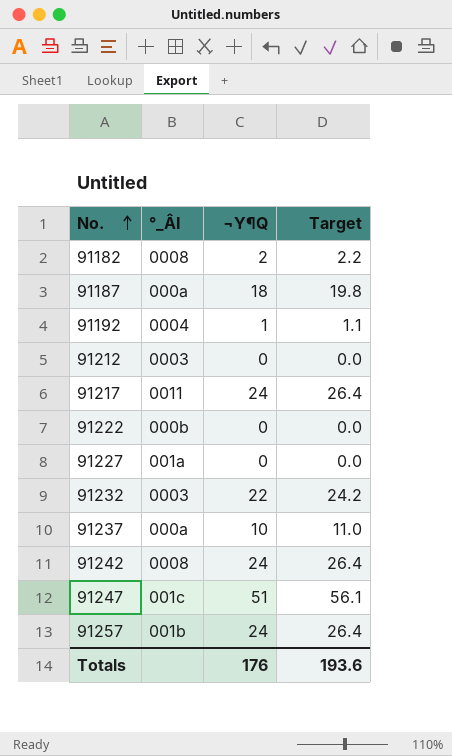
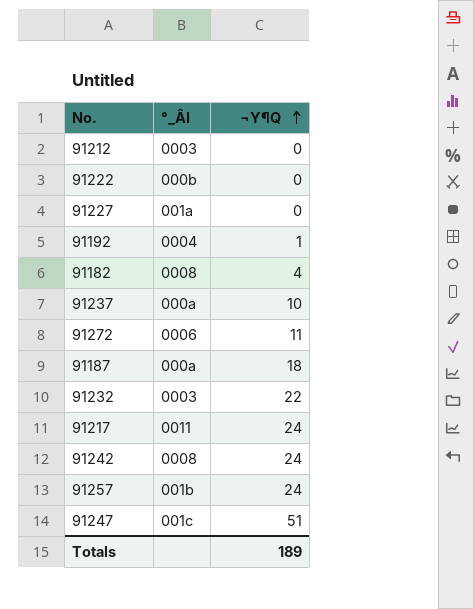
row order: No. ascending -> ¬Y¶Q ascending
column Target | formula: [¬Y¶Q] * 1.1 -> none
91182 | ¬Y¶Q: 2 -> 4
row 91272: none -> 0006 | 11
Totals | ¬Y¶Q: 176 -> 189

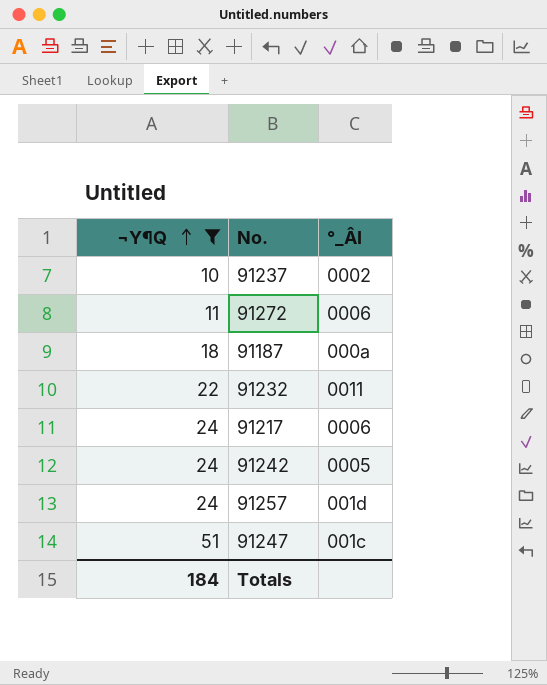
filter: none -> ¬Y¶Q >= 10
column ¬Y¶Q | position: 3 -> 1
91237 | °_ÂI: 000a -> 0002
91232 | °_ÂI: 0003 -> 0011
91217 | °_ÂI: 0011 -> 0006
91242 | °_ÂI: 0008 -> 0005
91257 | °_ÂI: 001b -> 001d
Totals | ¬Y¶Q: 189 -> 184

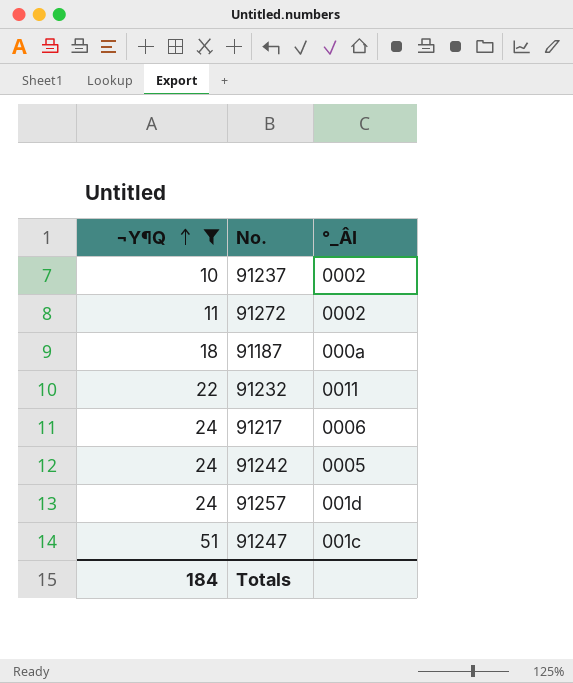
91272 | °_ÂI: 0006 -> 0002

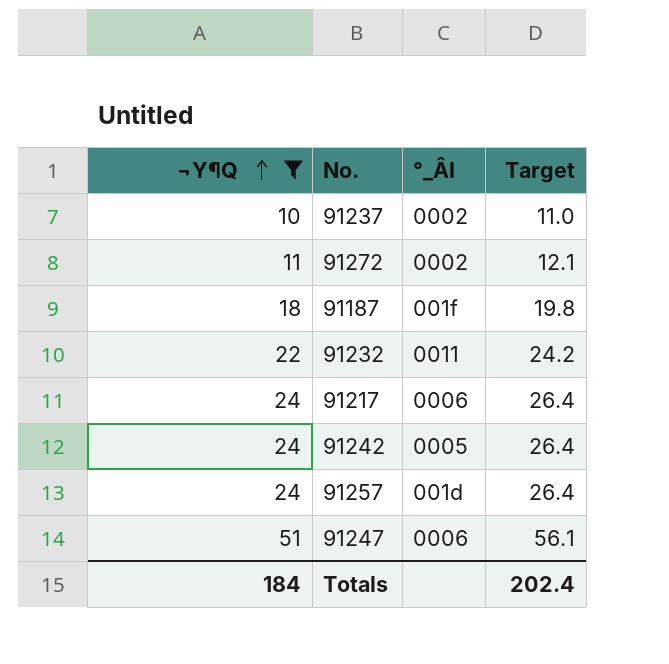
column Target | formula: none -> [¬Y¶Q] * 1.1
91187 | °_ÂI: 000a -> 001f
91247 | °_ÂI: 001c -> 0006

